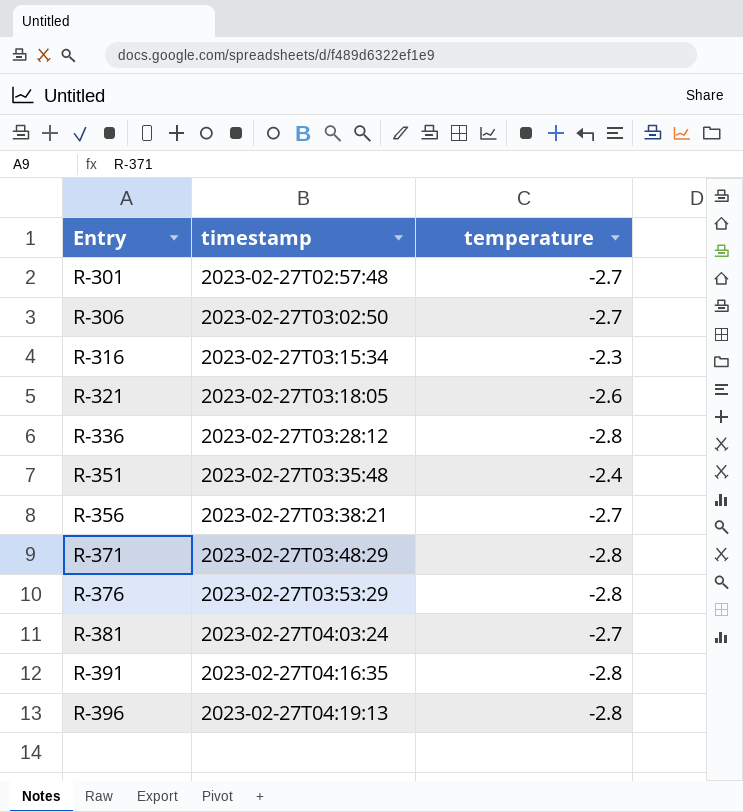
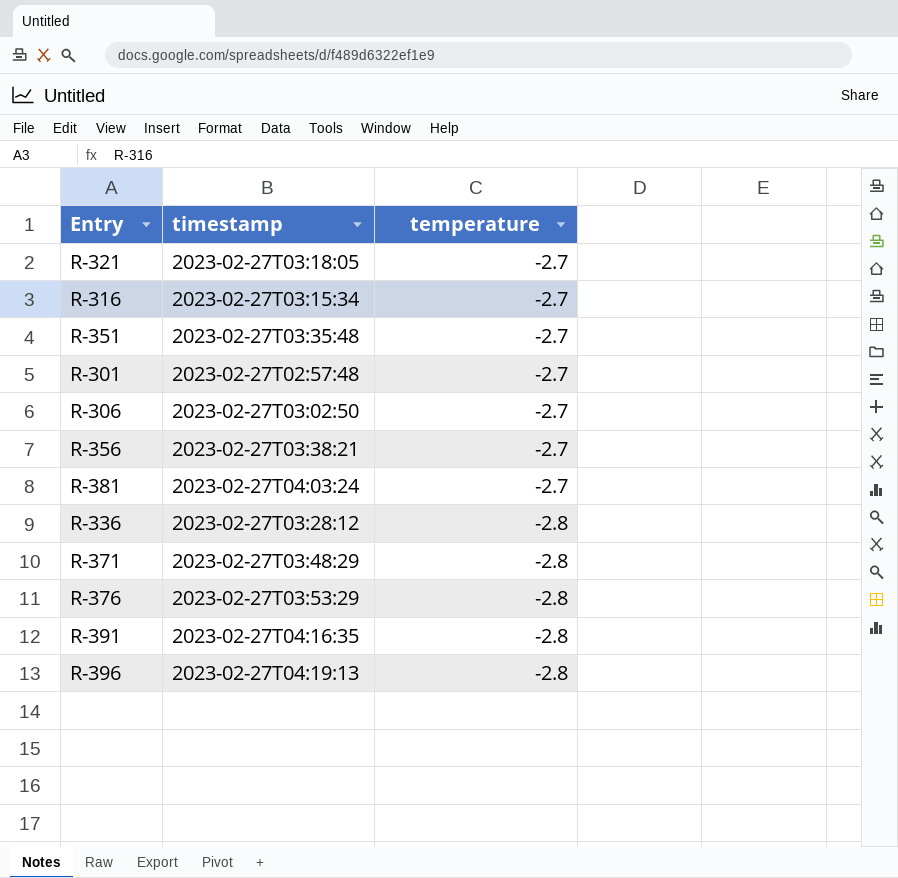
row order: Entry ascending -> temperature descending
R-321 | temperature: -2.6 -> -2.7
R-316 | temperature: -2.3 -> -2.7
R-351 | temperature: -2.4 -> -2.7

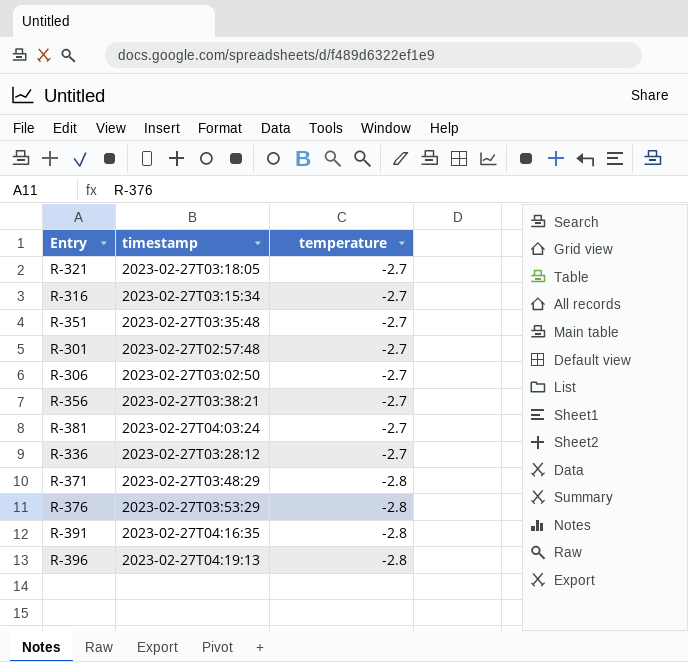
R-336 | temperature: -2.8 -> -2.7

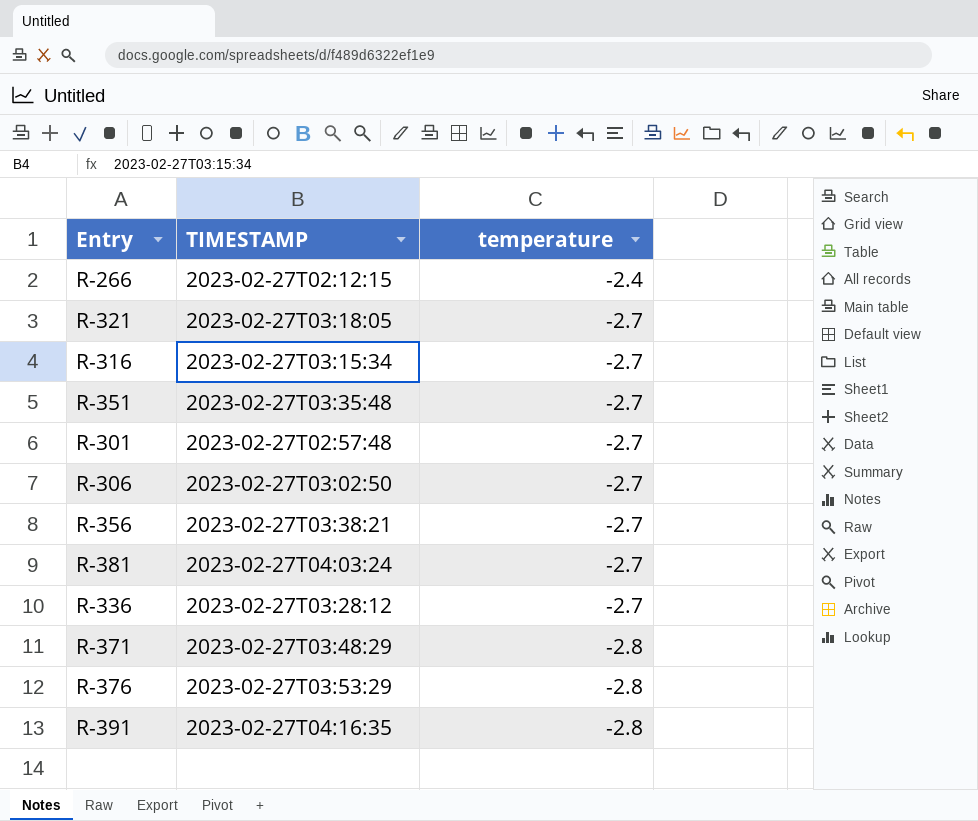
column name: timestamp -> TIMESTAMP
row R-396: 2023-02-27T04:19:13 | -2.8 -> none
row R-266: none -> 2023-02-27T02:12:15 | -2.4

